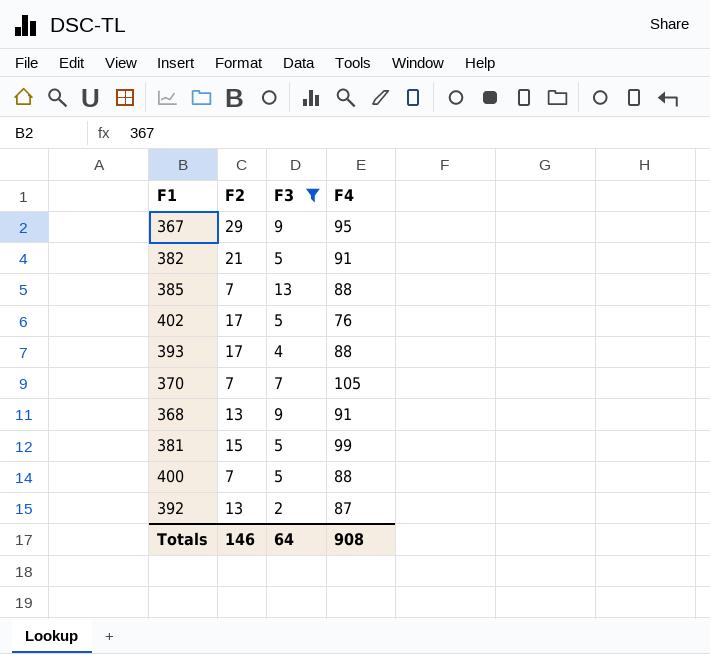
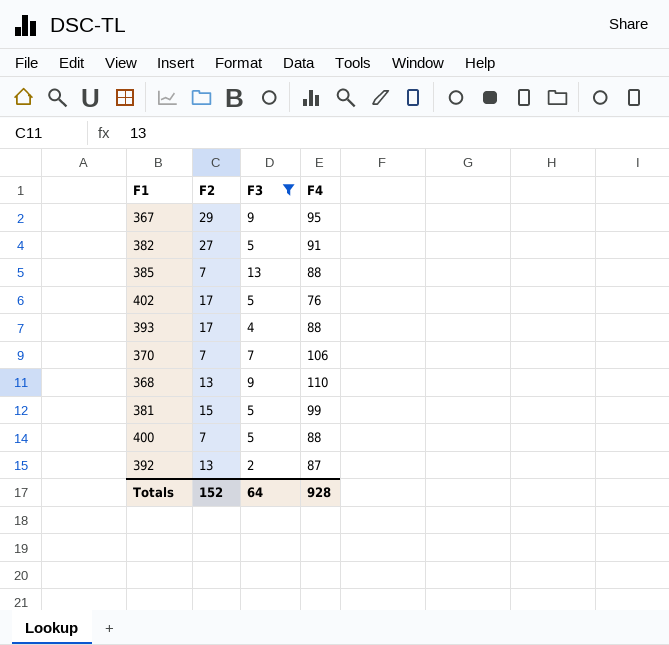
382 | F2: 21 -> 27
370 | F4: 105 -> 106
368 | F4: 91 -> 110
Totals | F2: 146 -> 152
Totals | F4: 908 -> 928

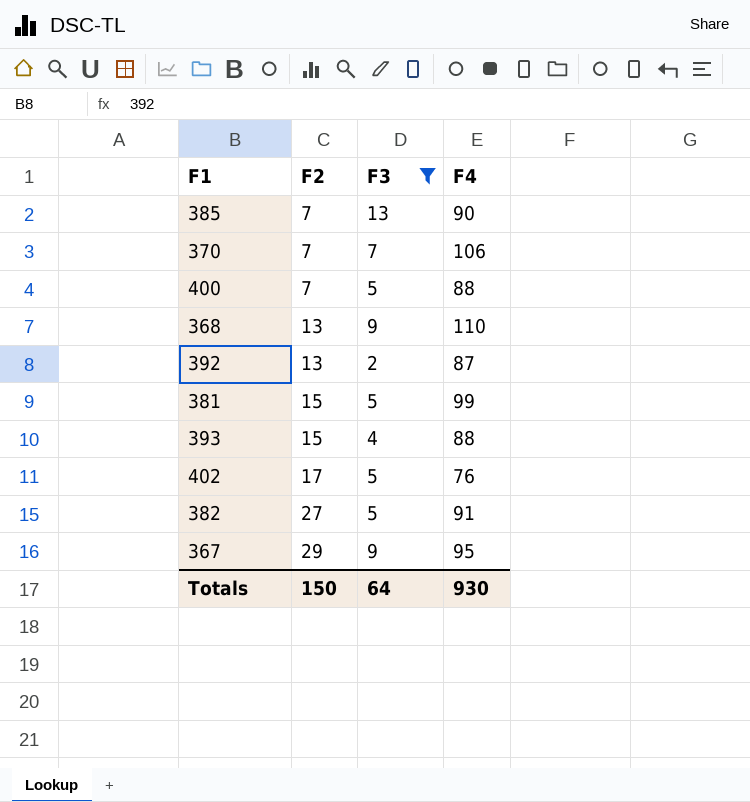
row order: none -> F2 ascending
385 | F4: 88 -> 90
393 | F2: 17 -> 15
Totals | F2: 152 -> 150
Totals | F4: 928 -> 930

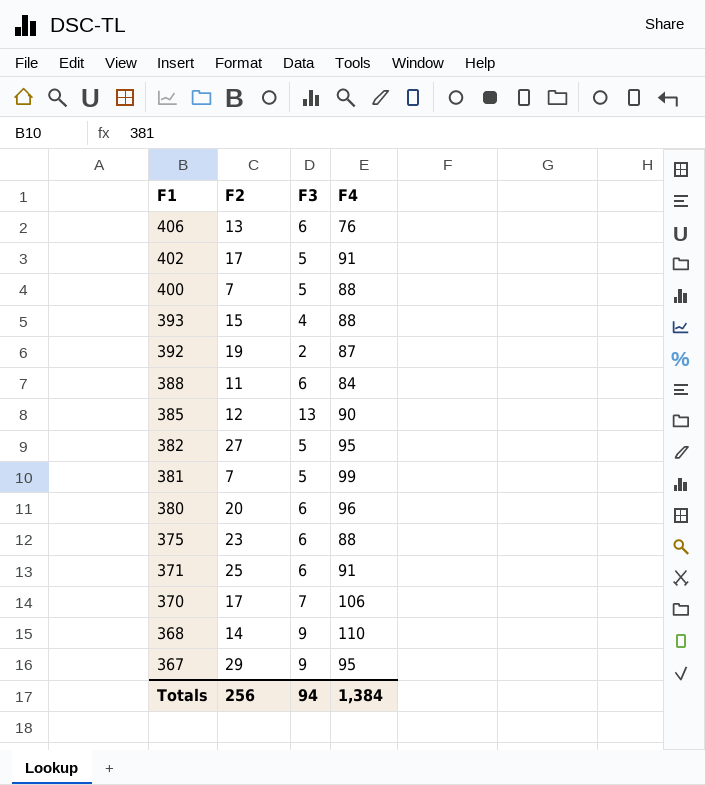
filter: F3 != 6 -> none
row order: F2 ascending -> F1 descending
402 | F4: 76 -> 91
392 | F2: 13 -> 19
385 | F2: 7 -> 12
382 | F4: 91 -> 95
381 | F2: 15 -> 7
370 | F2: 7 -> 17
368 | F2: 13 -> 14
Totals | F2: 150 -> 256
Totals | F3: 64 -> 94
Totals | F4: 930 -> 1,384

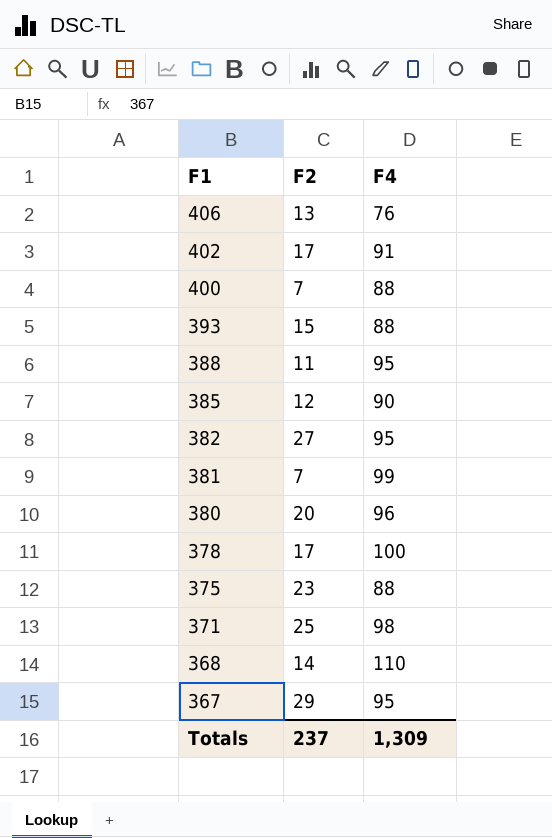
column F3 | position: 3 -> none
row 392: 19 | 2 | 87 -> none
row 370: 17 | 7 | 106 -> none
388 | F4: 84 -> 95
row 378: none -> 17 | 100
371 | F4: 91 -> 98
Totals | F2: 256 -> 237
Totals | F4: 1,384 -> 1,309

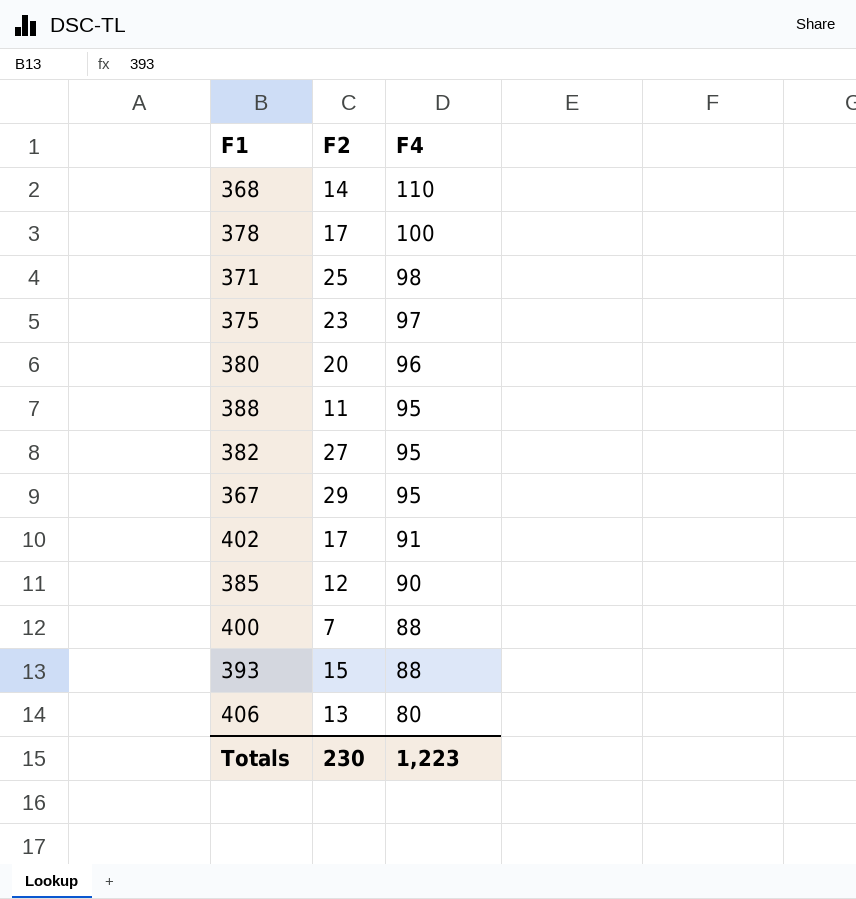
row order: F1 descending -> F4 descending
row 381: 7 | 99 -> none
375 | F4: 88 -> 97
406 | F4: 76 -> 80
Totals | F2: 237 -> 230
Totals | F4: 1,309 -> 1,223

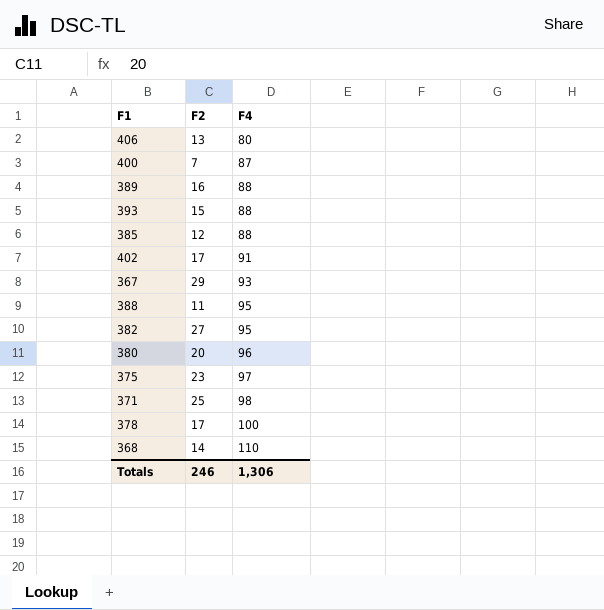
row order: F4 descending -> F4 ascending
400 | F4: 88 -> 87
row 389: none -> 16 | 88
385 | F4: 90 -> 88
367 | F4: 95 -> 93
Totals | F2: 230 -> 246
Totals | F4: 1,223 -> 1,306

